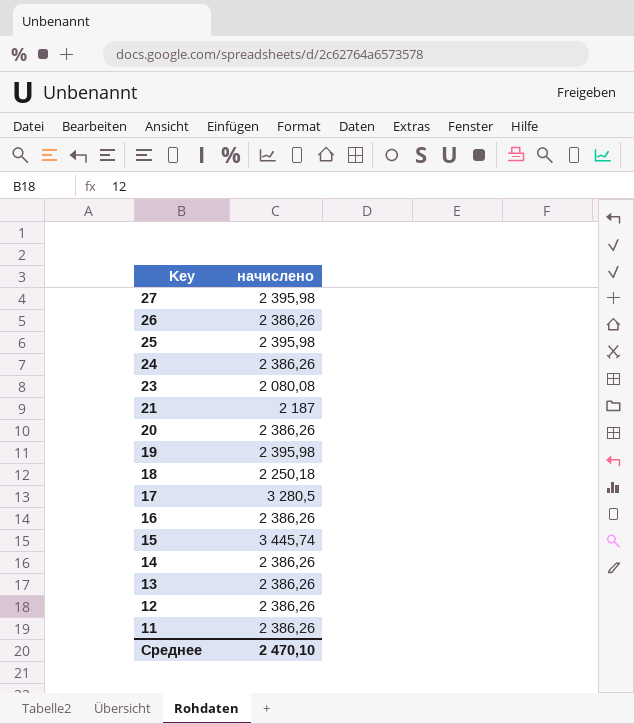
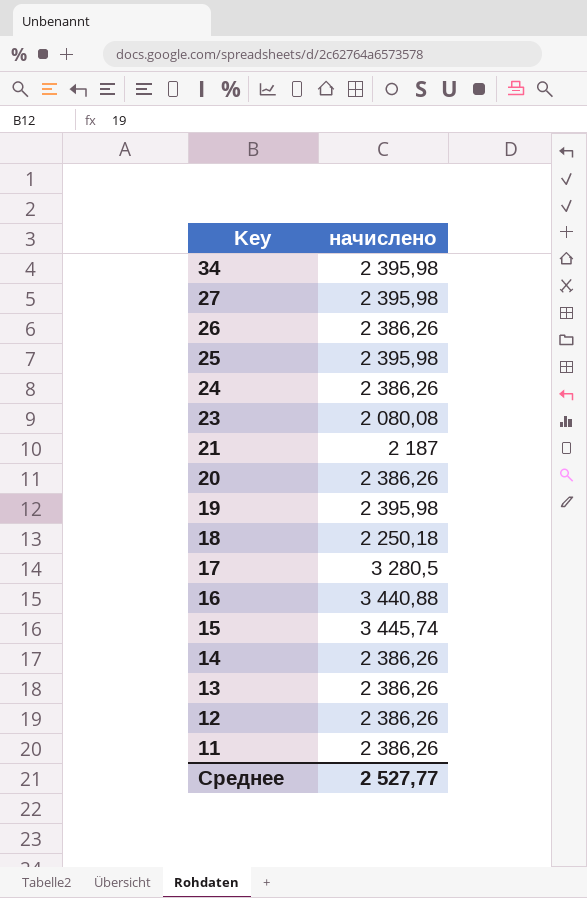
row 34: none -> 2 395,98
16 | начислено: 2 386,26 -> 3 440,88
Среднее | начислено: 2 470,10 -> 2 527,77

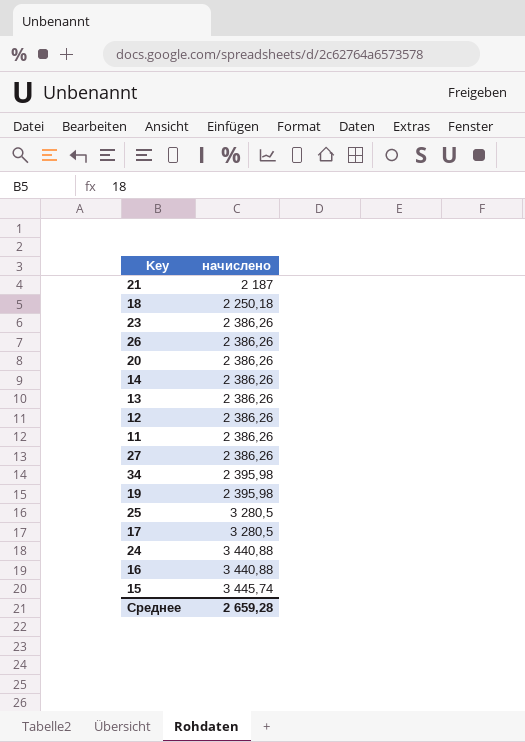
row order: Key descending -> начислено ascending
23 | начислено: 2 080,08 -> 2 386,26
27 | начислено: 2 395,98 -> 2 386,26
25 | начислено: 2 395,98 -> 3 280,5
24 | начислено: 2 386,26 -> 3 440,88
Среднее | начислено: 2 527,77 -> 2 659,28

